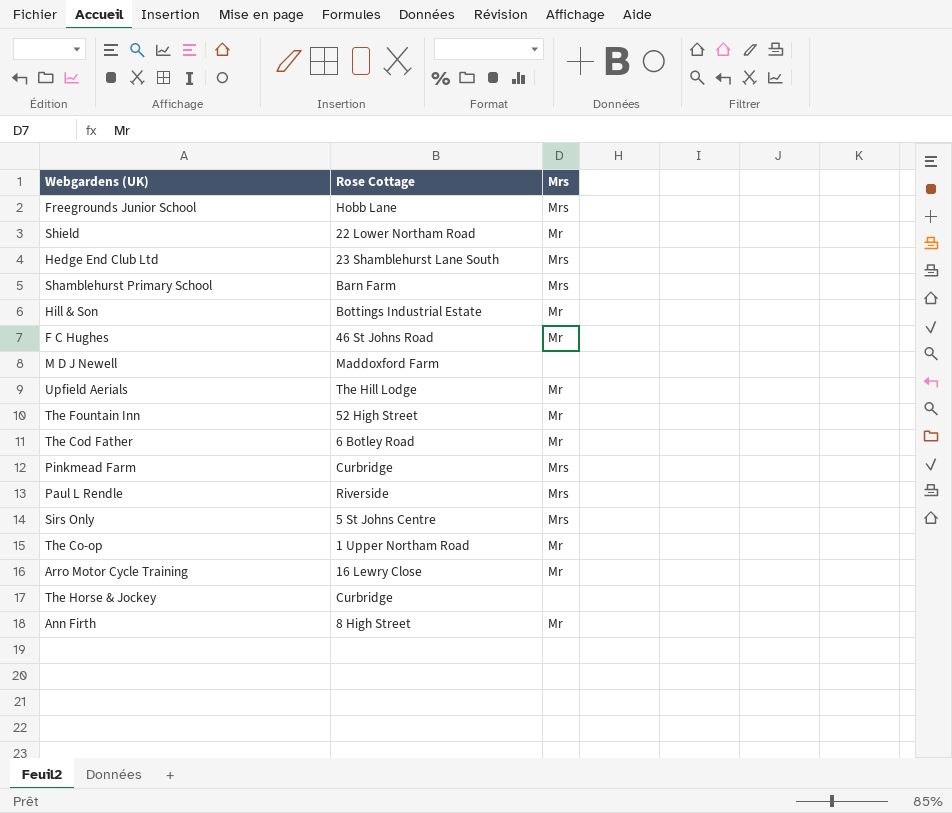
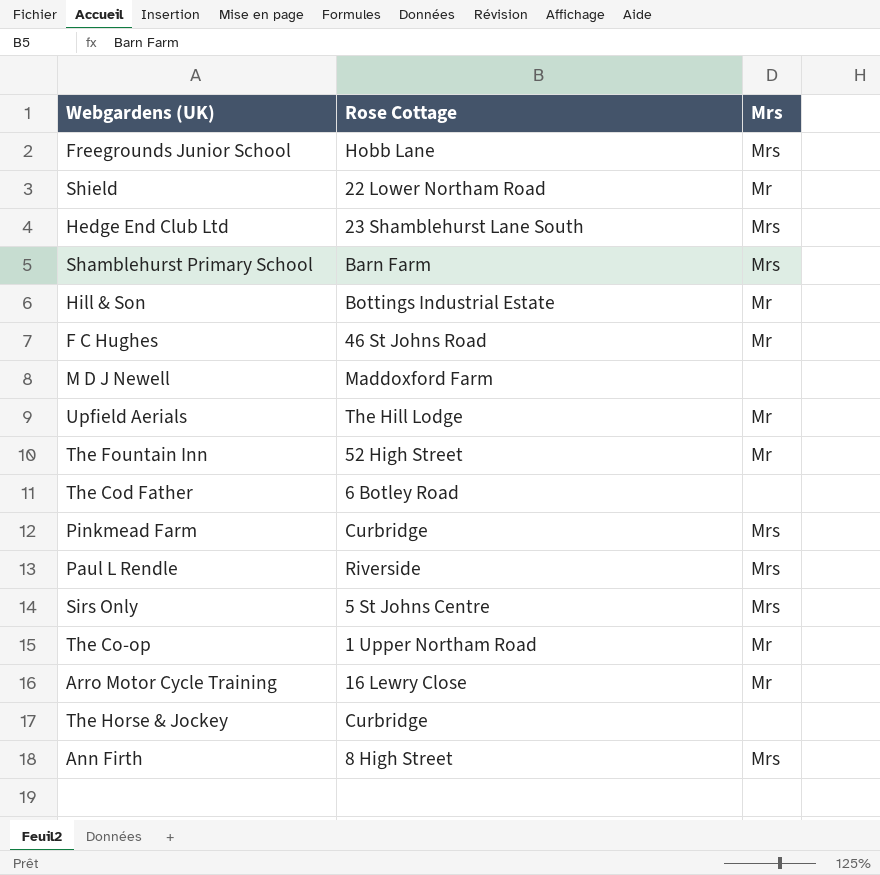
The Cod Father | Mrs: Mr -> none
Ann Firth | Mrs: Mr -> Mrs

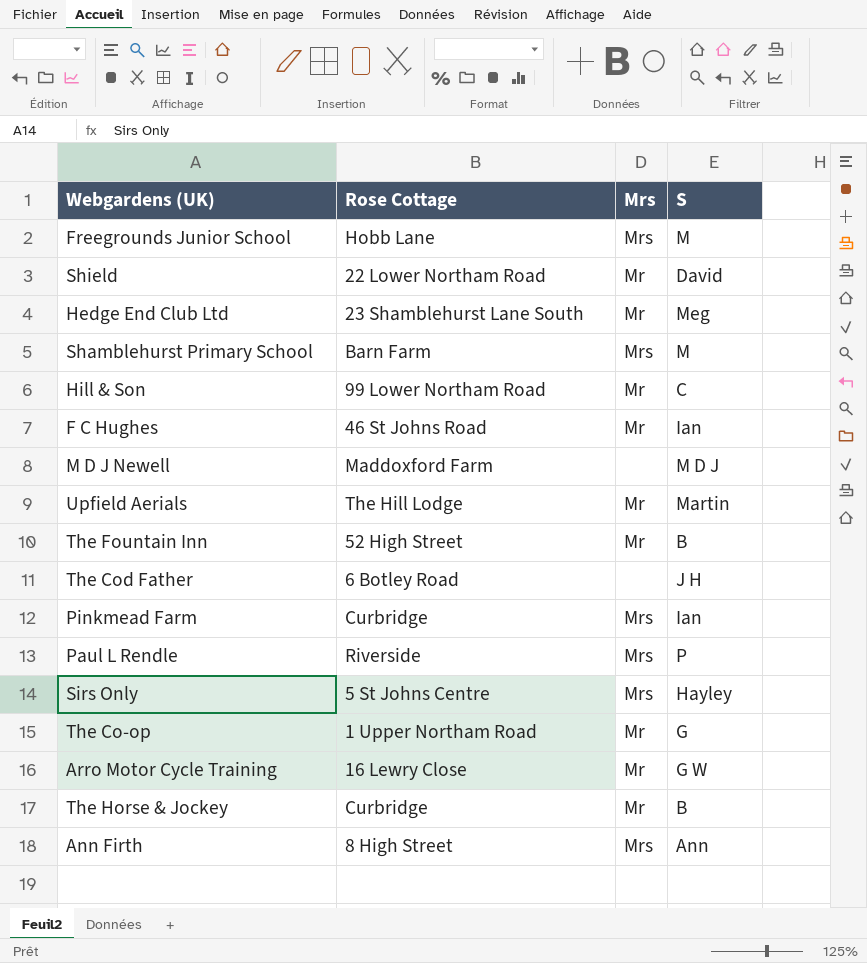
column S | position: none -> 4
Hedge End Club Ltd | Mrs: Mrs -> Mr
Hill & Son | Rose Cottage: Bottings Industrial Estate -> 99 Lower Northam Road
The Horse & Jockey | Mrs: none -> Mr

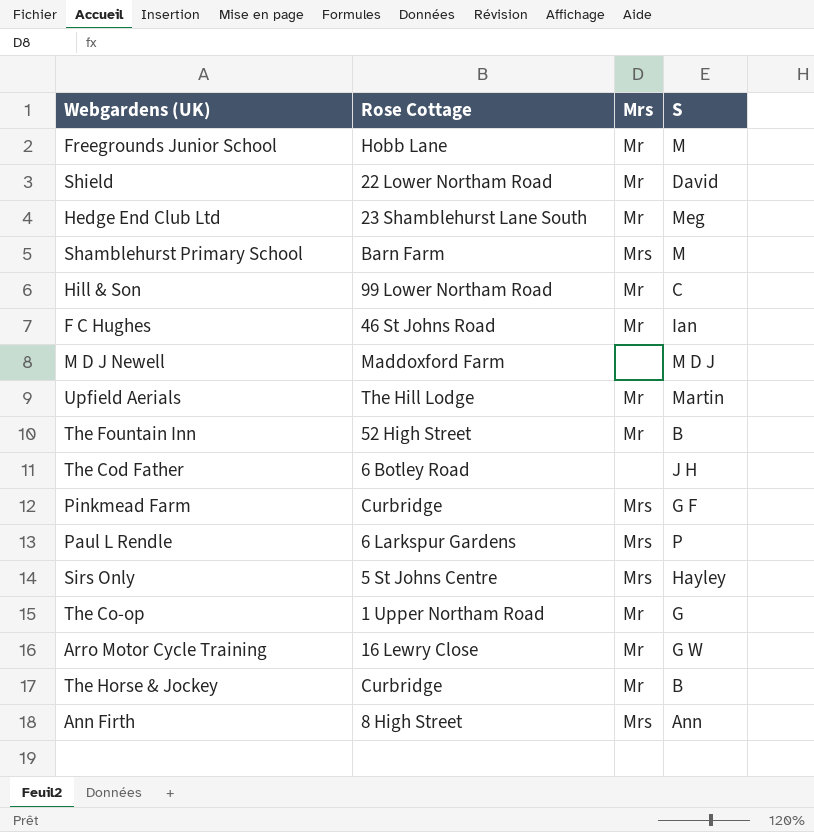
Freegrounds Junior School | Mrs: Mrs -> Mr
Pinkmead Farm | S: Ian -> G F
Paul L Rendle | Rose Cottage: Riverside -> 6 Larkspur Gardens

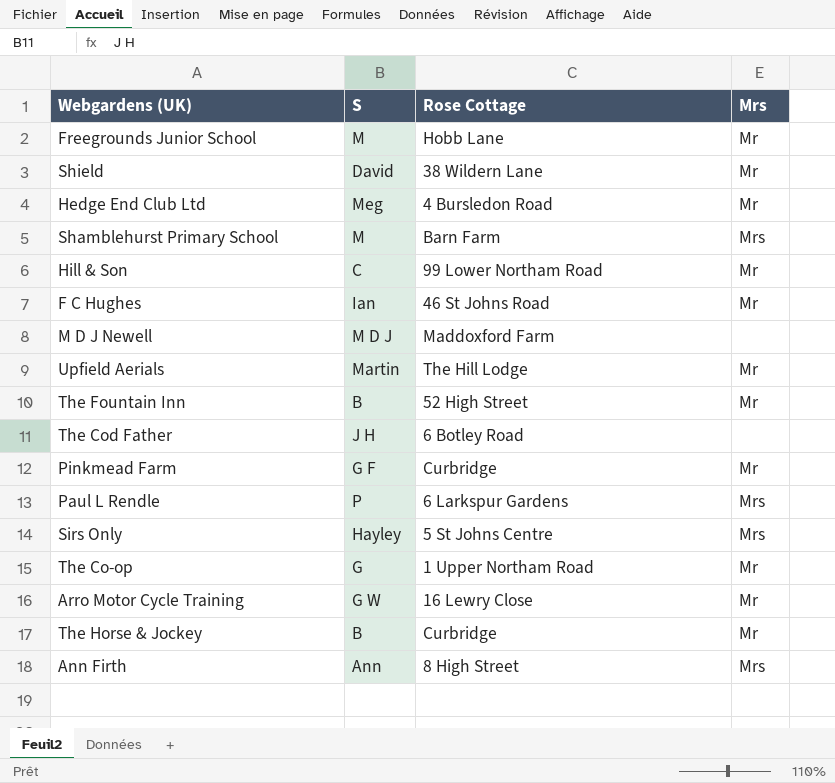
column S | position: 4 -> 2
Shield | Rose Cottage: 22 Lower Northam Road -> 38 Wildern Lane
Hedge End Club Ltd | Rose Cottage: 23 Shamblehurst Lane South -> 4 Bursledon Road
Pinkmead Farm | Mrs: Mrs -> Mr

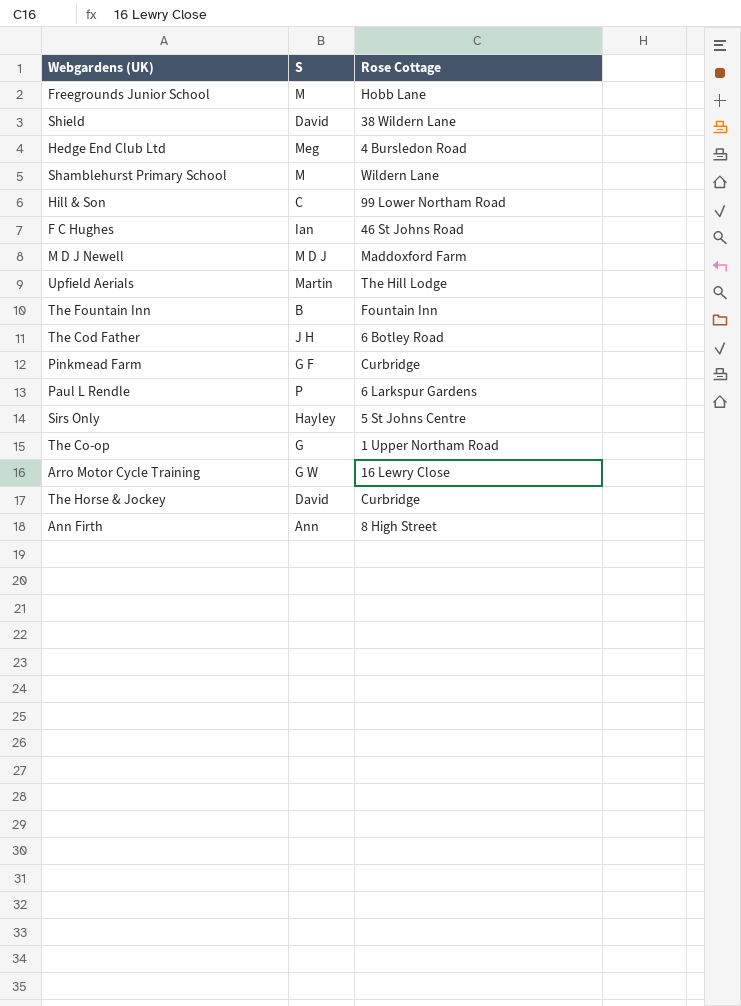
column Mrs | position: 4 -> none
Shamblehurst Primary School | Rose Cottage: Barn Farm -> Wildern Lane
The Fountain Inn | Rose Cottage: 52 High Street -> Fountain Inn
The Horse & Jockey | S: B -> David

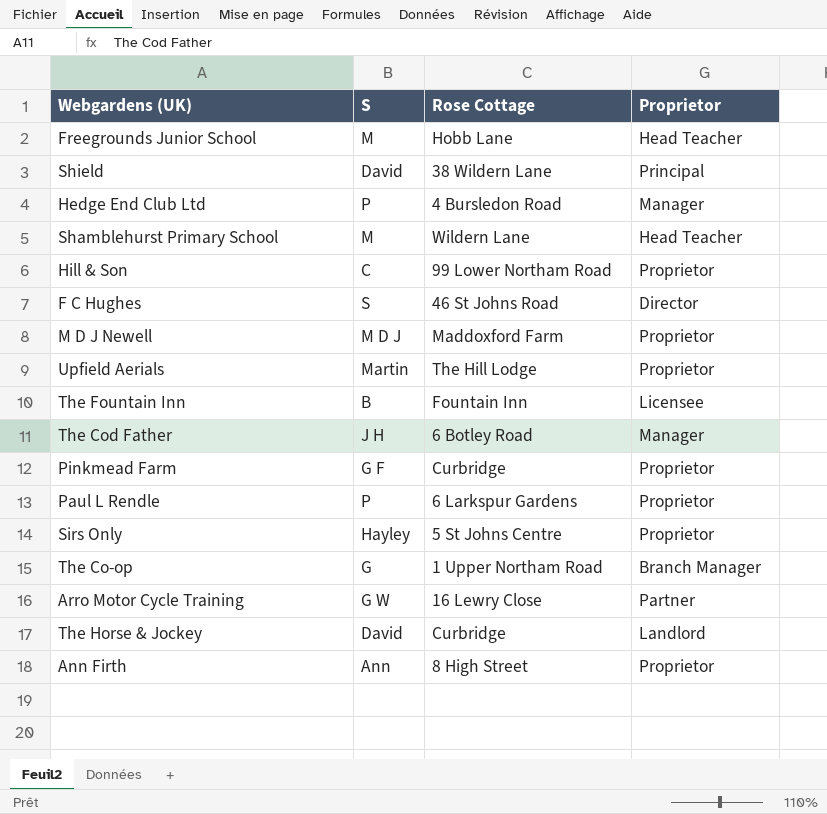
column Proprietor | position: none -> 4
Hedge End Club Ltd | S: Meg -> P
F C Hughes | S: Ian -> S

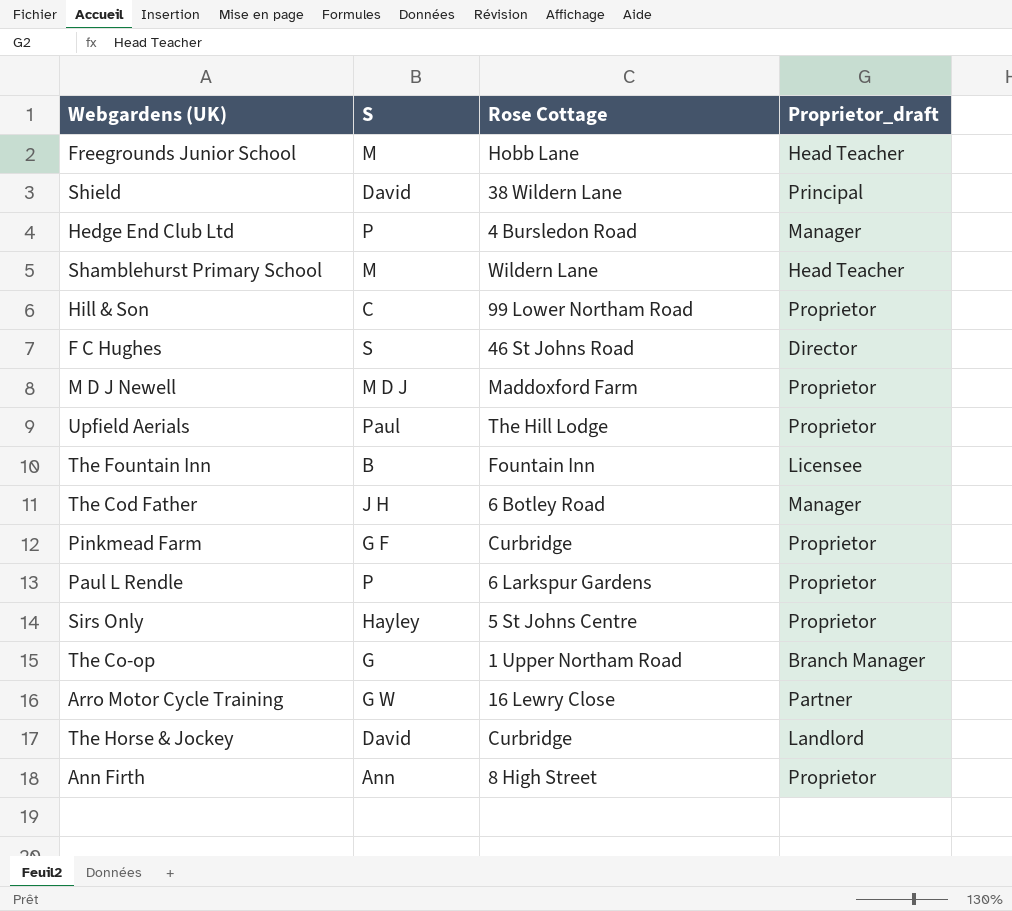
column name: Proprietor -> Proprietor_draft
Upfield Aerials | S: Martin -> Paul

